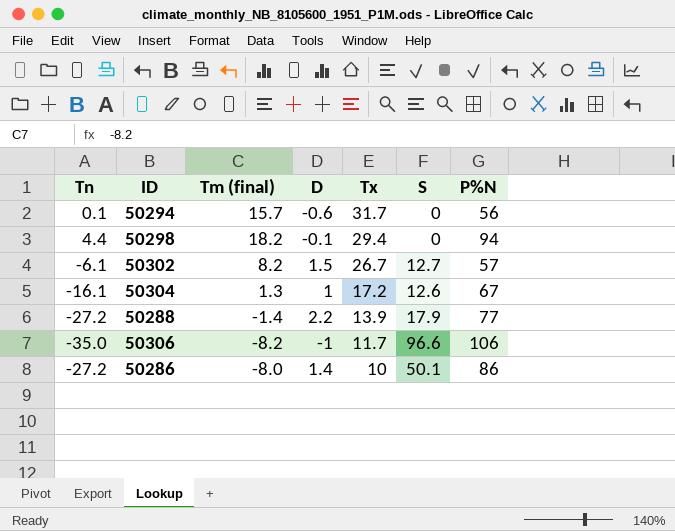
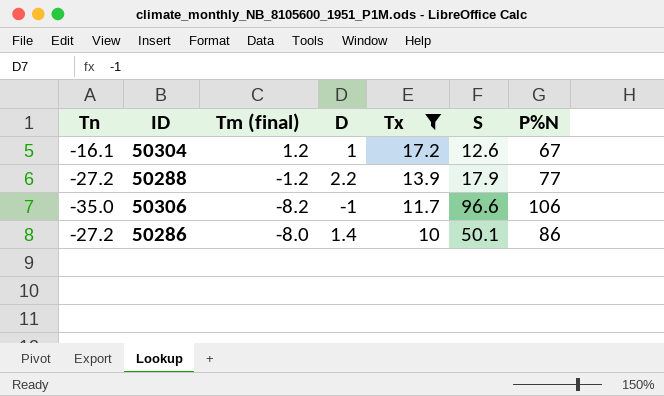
filter: none -> Tx <= 17.2
50304 | Tm (final): 1.3 -> 1.2
50288 | Tm (final): -1.4 -> -1.2

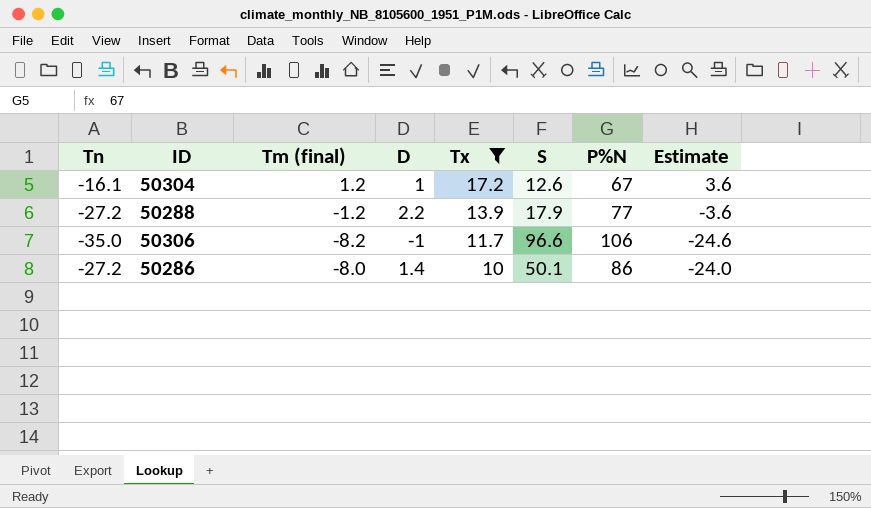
column Estimate | formula: none -> [Tm (final)] * 3

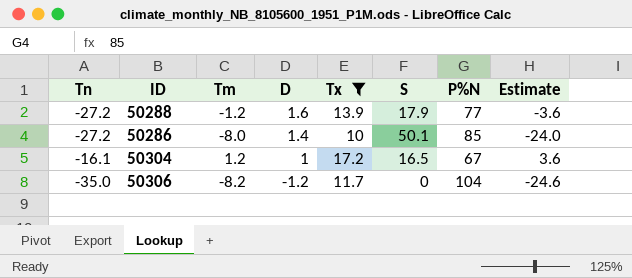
row order: Tx descending -> D descending
column name: Tm (final) -> Tm
50288 | D: 2.2 -> 1.6
50286 | P%N: 86 -> 85
50304 | S: 12.6 -> 16.5
50306 | D: -1 -> -1.2
50306 | S: 96.6 -> 0
50306 | P%N: 106 -> 104

